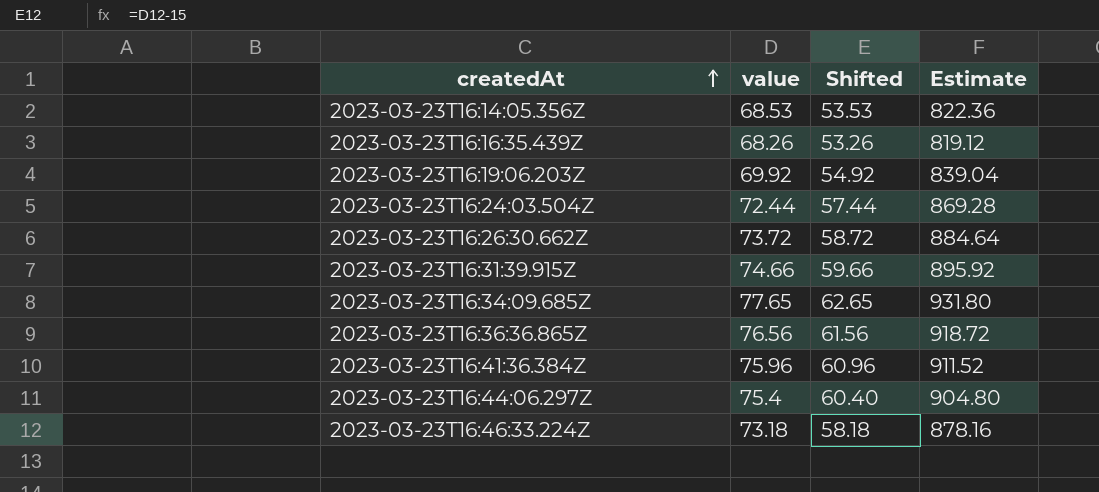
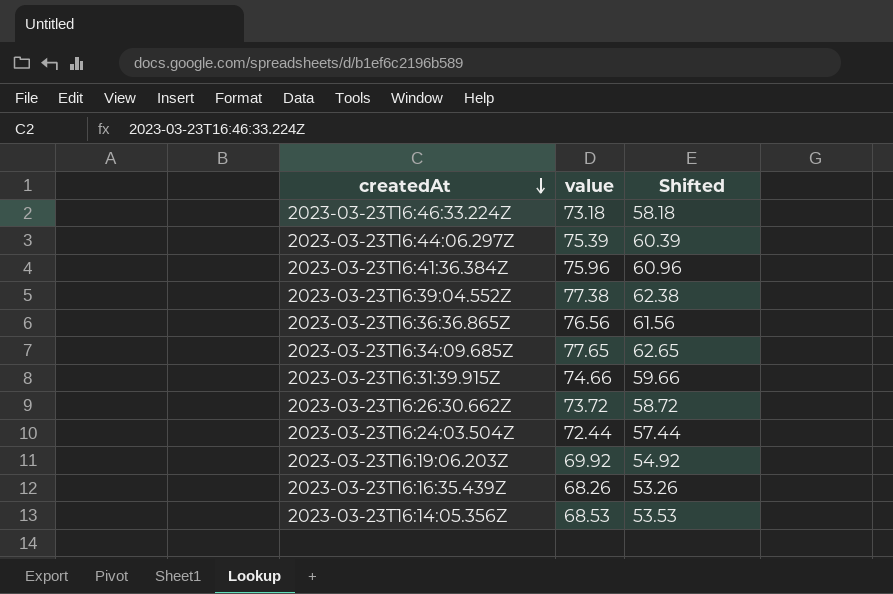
row order: createdAt ascending -> createdAt descending
column Estimate | formula: [value] * 12 -> none
2023-03-23T16:44:06.297Z | value: 75.4 -> 75.39
2023-03-23T16:44:06.297Z | Shifted: 60.40 -> 60.39
row 2023-03-23T16:39:04.552Z: none -> 77.38 | 62.38

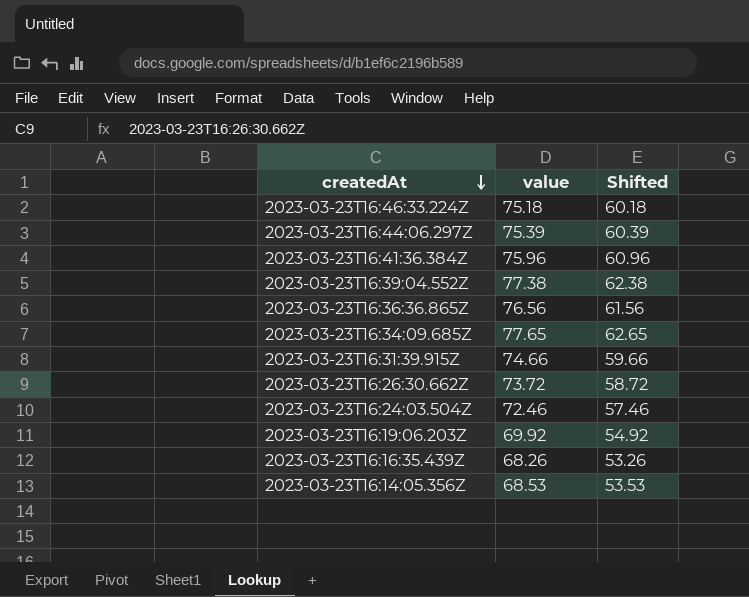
2023-03-23T16:46:33.224Z | value: 73.18 -> 75.18
2023-03-23T16:46:33.224Z | Shifted: 58.18 -> 60.18
2023-03-23T16:24:03.504Z | value: 72.44 -> 72.46
2023-03-23T16:24:03.504Z | Shifted: 57.44 -> 57.46

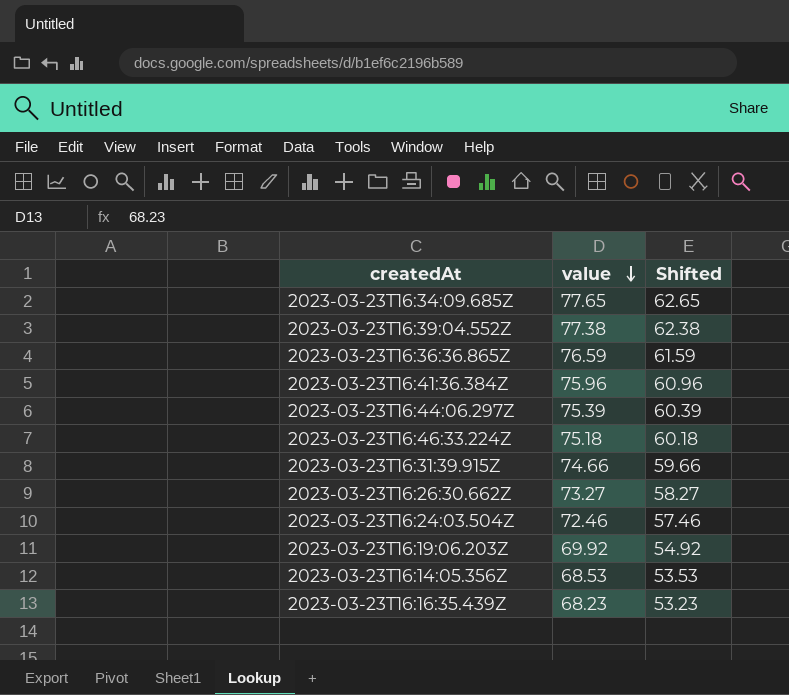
row order: createdAt descending -> value descending
2023-03-23T16:36:36.865Z | value: 76.56 -> 76.59
2023-03-23T16:36:36.865Z | Shifted: 61.56 -> 61.59
2023-03-23T16:26:30.662Z | value: 73.72 -> 73.27
2023-03-23T16:26:30.662Z | Shifted: 58.72 -> 58.27
2023-03-23T16:16:35.439Z | value: 68.26 -> 68.23
2023-03-23T16:16:35.439Z | Shifted: 53.26 -> 53.23

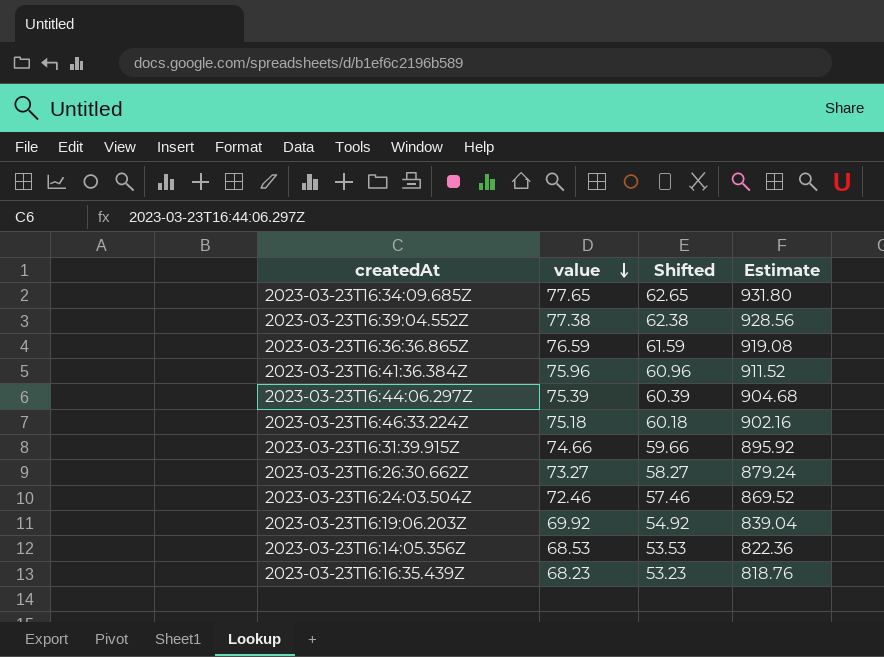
column Estimate | formula: none -> [value] * 12

